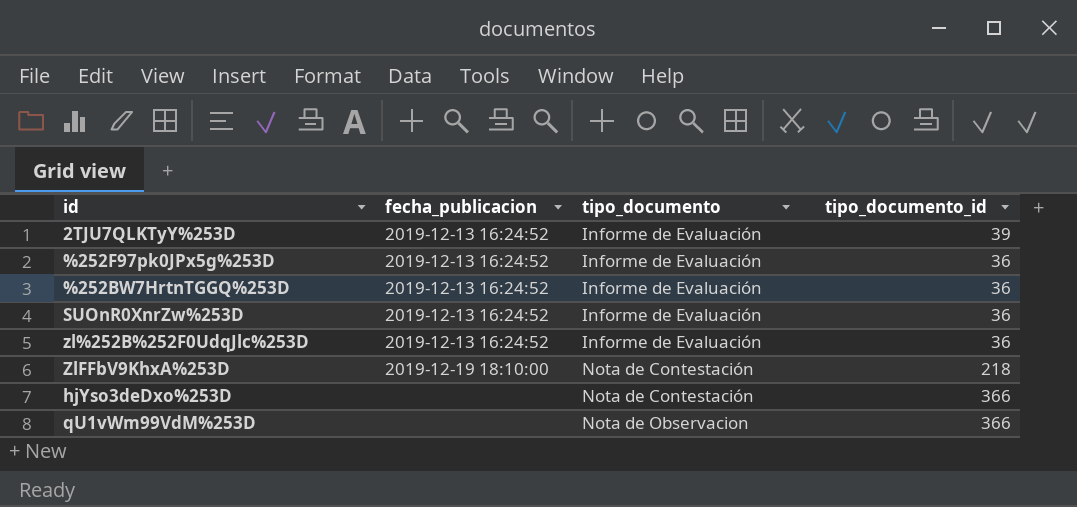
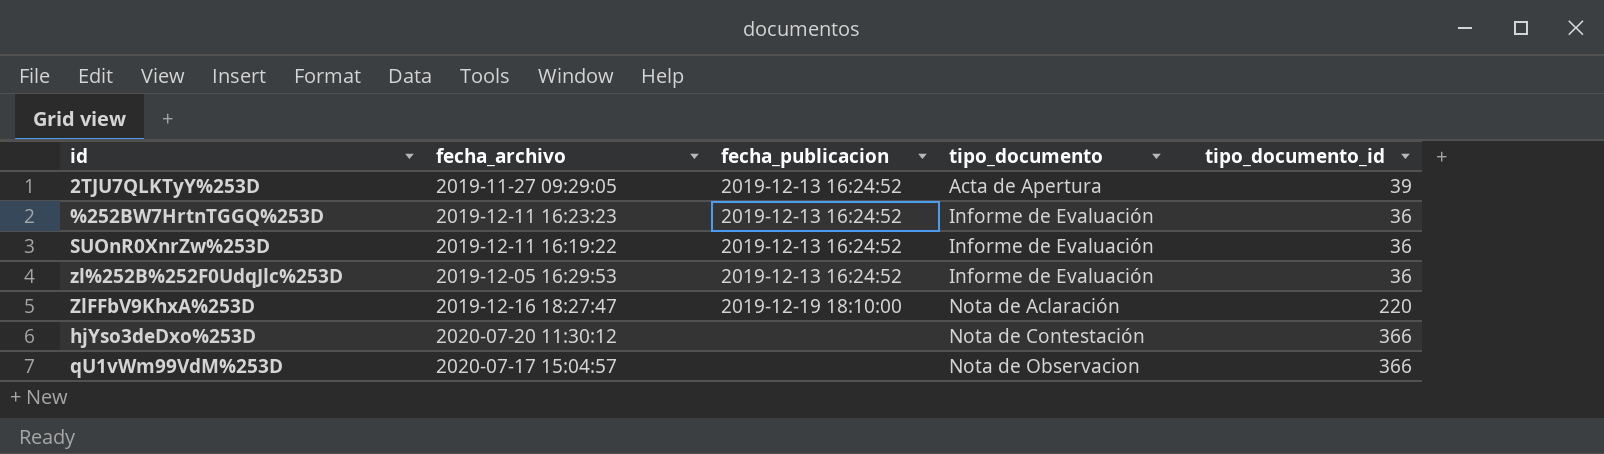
column fecha_archivo | position: none -> 2
row %252F97pk0JPx5g%253D: 2019-12-13 16:24:52 | Informe de Evaluación | 36 -> none
2TJU7QLKTyY%253D | tipo_documento: Informe de Evaluación -> Acta de Apertura
ZlFFbV9KhxA%253D | tipo_documento: Nota de Contestación -> Nota de Aclaración
ZlFFbV9KhxA%253D | tipo_documento_id: 218 -> 220

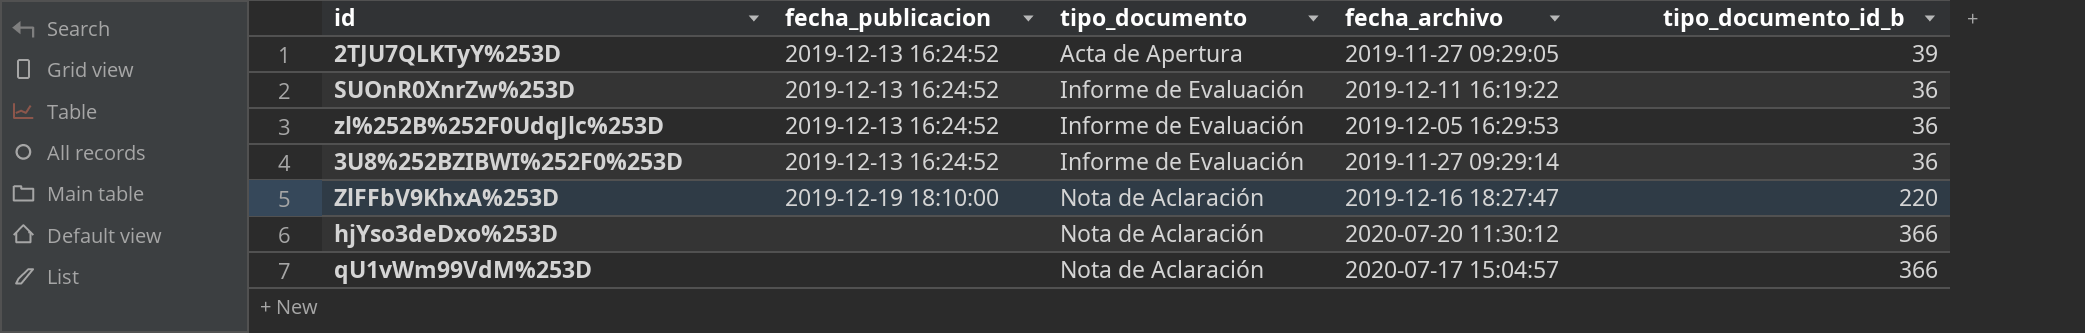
column fecha_archivo | position: 2 -> 4
column name: tipo_documento_id -> tipo_documento_id_b
row %252BW7HrtnTGGQ%253D: 2019-12-11 16:23:23 | 2019-12-13 16:24:52 | Informe de Evaluación | 36 -> none
row 3U8%252BZIBWI%252F0%253D: none -> 2019-12-13 16:24:52 | Informe de Evaluación | 2019-11-27 09:29:14 | 36
hjYso3deDxo%253D | tipo_documento: Nota de Contestación -> Nota de Aclaración
qU1vWm99VdM%253D | tipo_documento: Nota de Observacion -> Nota de Aclaración

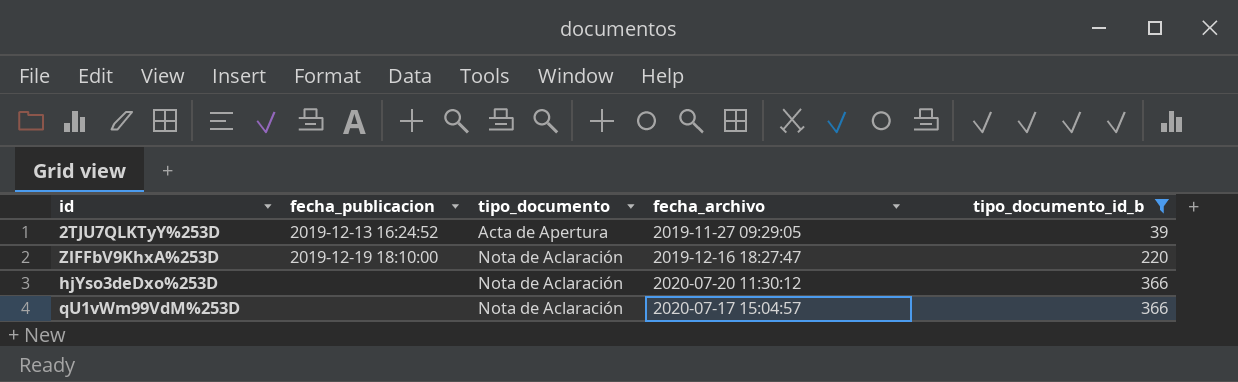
filter: none -> tipo_documento_id_b != 36

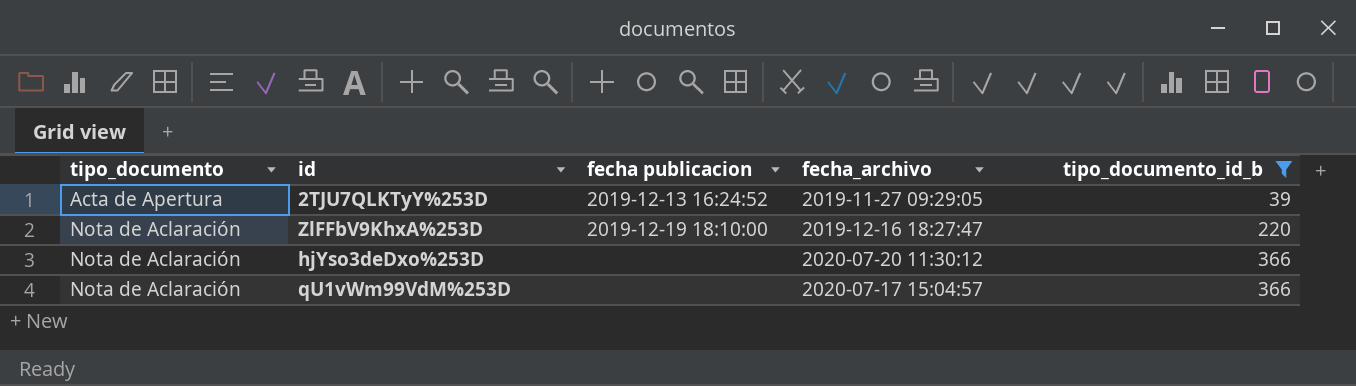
column tipo_documento | position: 3 -> 1
column name: fecha_publicacion -> fecha publicacion

